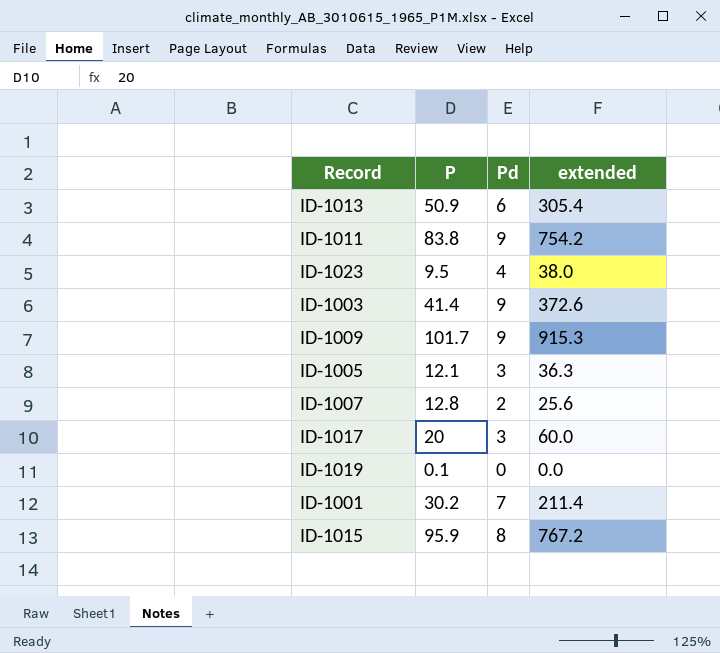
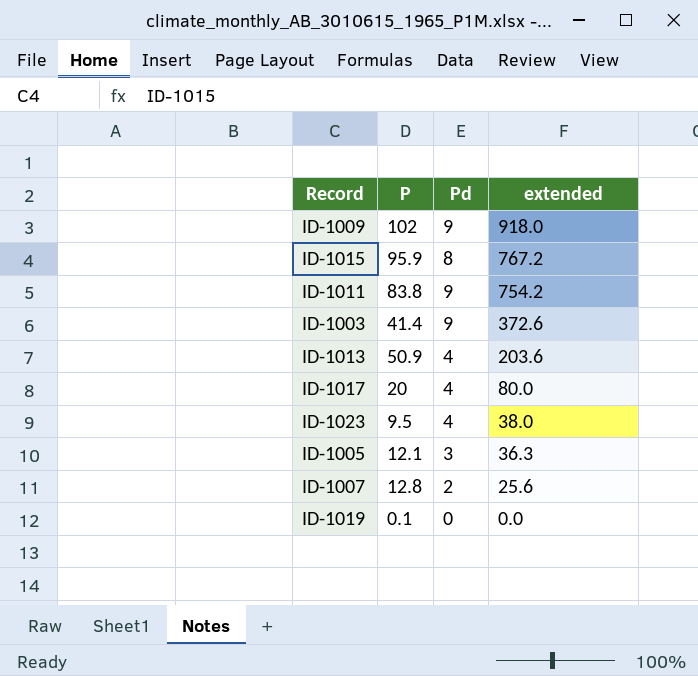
row order: none -> extended descending
row ID-1001: 30.2 | 7 | 211.4 -> none
ID-1009 | P: 101.7 -> 102
ID-1009 | extended: 915.3 -> 918.0
ID-1013 | Pd: 6 -> 4
ID-1013 | extended: 305.4 -> 203.6
ID-1017 | Pd: 3 -> 4
ID-1017 | extended: 60.0 -> 80.0

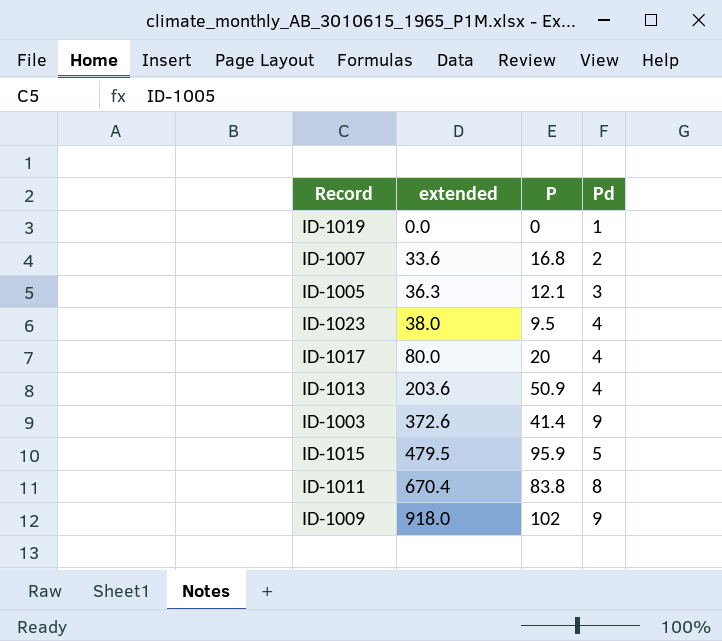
row order: extended descending -> extended ascending
column extended | position: 4 -> 2
ID-1019 | P: 0.1 -> 0
ID-1019 | Pd: 0 -> 1
ID-1007 | extended: 25.6 -> 33.6
ID-1007 | P: 12.8 -> 16.8
ID-1015 | extended: 767.2 -> 479.5
ID-1015 | Pd: 8 -> 5
ID-1011 | extended: 754.2 -> 670.4
ID-1011 | Pd: 9 -> 8

